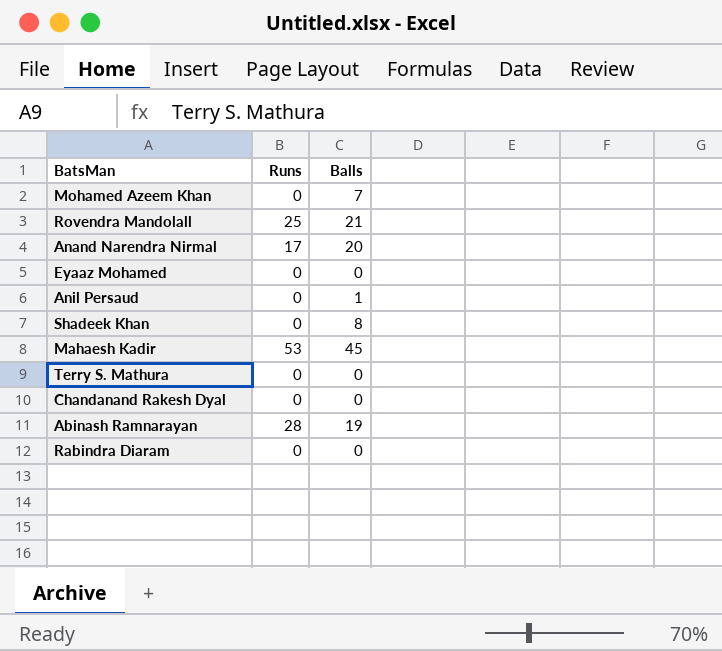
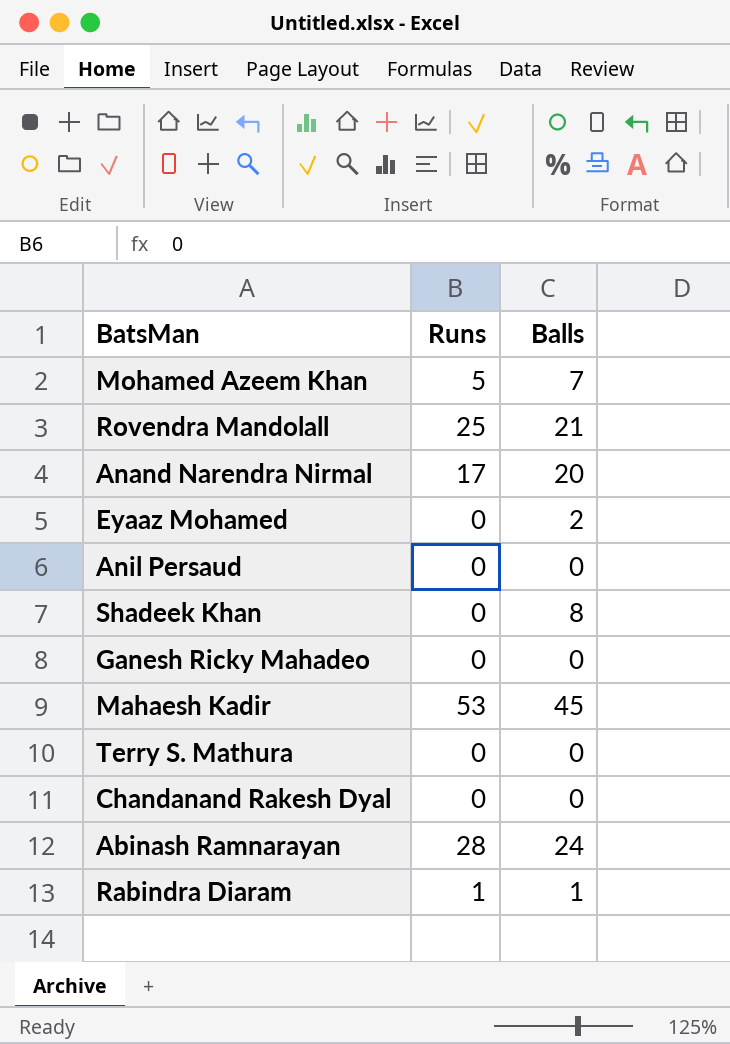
Mohamed Azeem Khan | Runs: 0 -> 5
Eyaaz Mohamed | Balls: 0 -> 2
Anil Persaud | Balls: 1 -> 0
row Ganesh Ricky Mahadeo: none -> 0 | 0
Abinash Ramnarayan | Balls: 19 -> 24
Rabindra Diaram | Runs: 0 -> 1
Rabindra Diaram | Balls: 0 -> 1

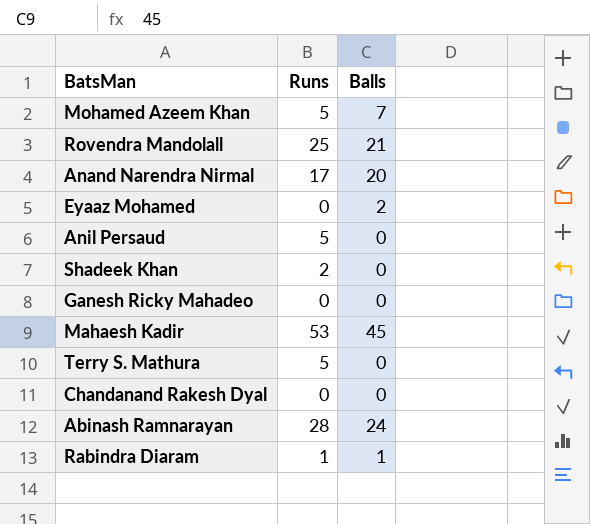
Anil Persaud | Runs: 0 -> 5
Shadeek Khan | Runs: 0 -> 2
Shadeek Khan | Balls: 8 -> 0
Terry S. Mathura | Runs: 0 -> 5

